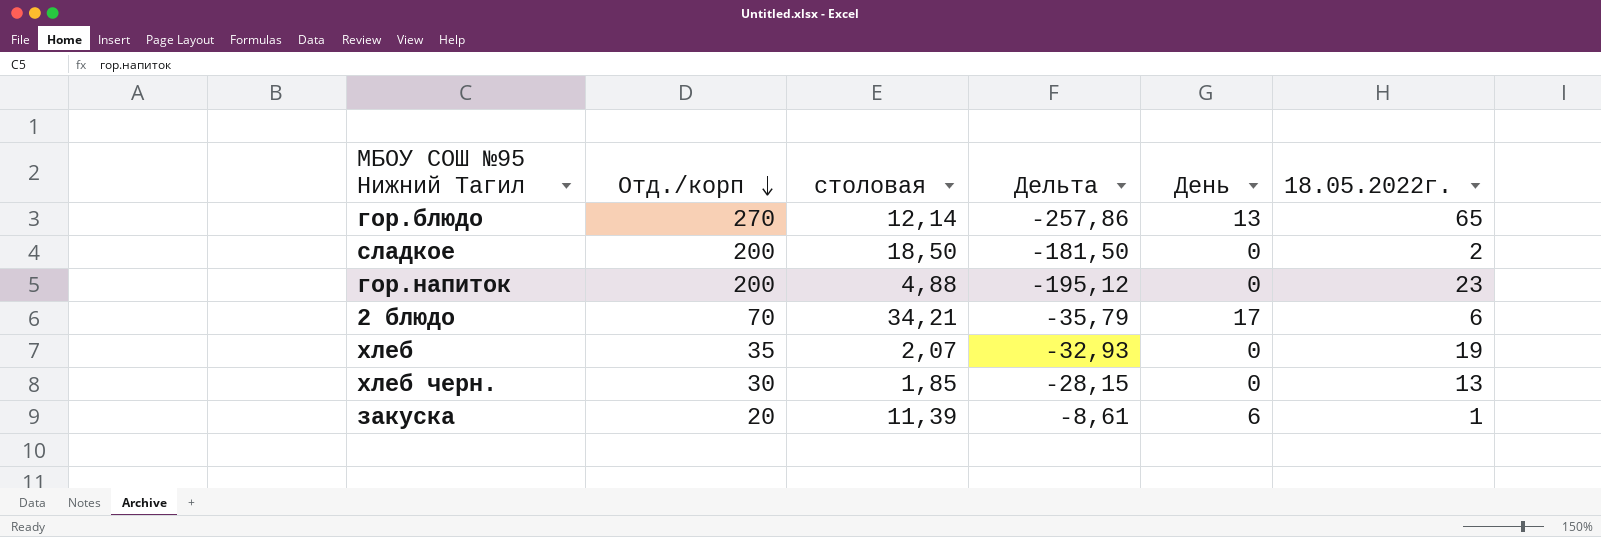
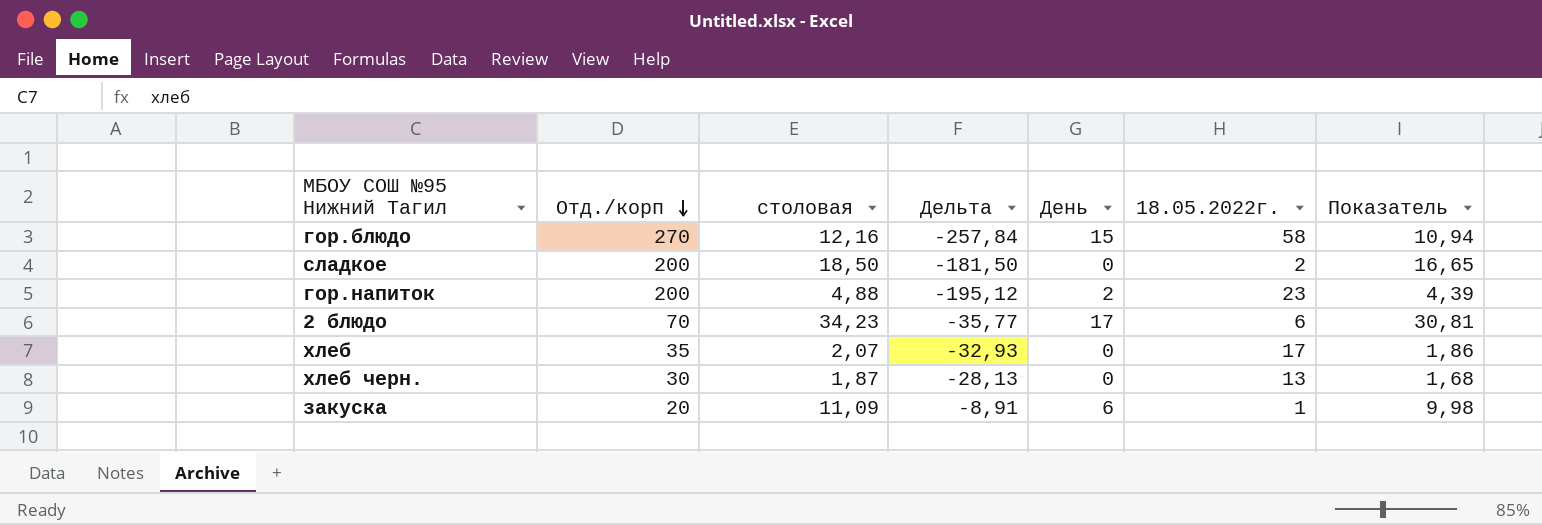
column Показатель | formula: none -> [столовая] * 0,9
гор.блюдо | столовая: 12,14 -> 12,16
гор.блюдо | Дельта: -257,86 -> -257,84
гор.блюдо | День: 13 -> 15
гор.блюдо | 18.05.2022г.: 65 -> 58
гор.напиток | День: 0 -> 2
2 блюдо | столовая: 34,21 -> 34,23
2 блюдо | Дельта: -35,79 -> -35,77
хлеб | 18.05.2022г.: 19 -> 17
хлеб черн. | столовая: 1,85 -> 1,87
хлеб черн. | Дельта: -28,15 -> -28,13
закуска | столовая: 11,39 -> 11,09
закуска | Дельта: -8,61 -> -8,91

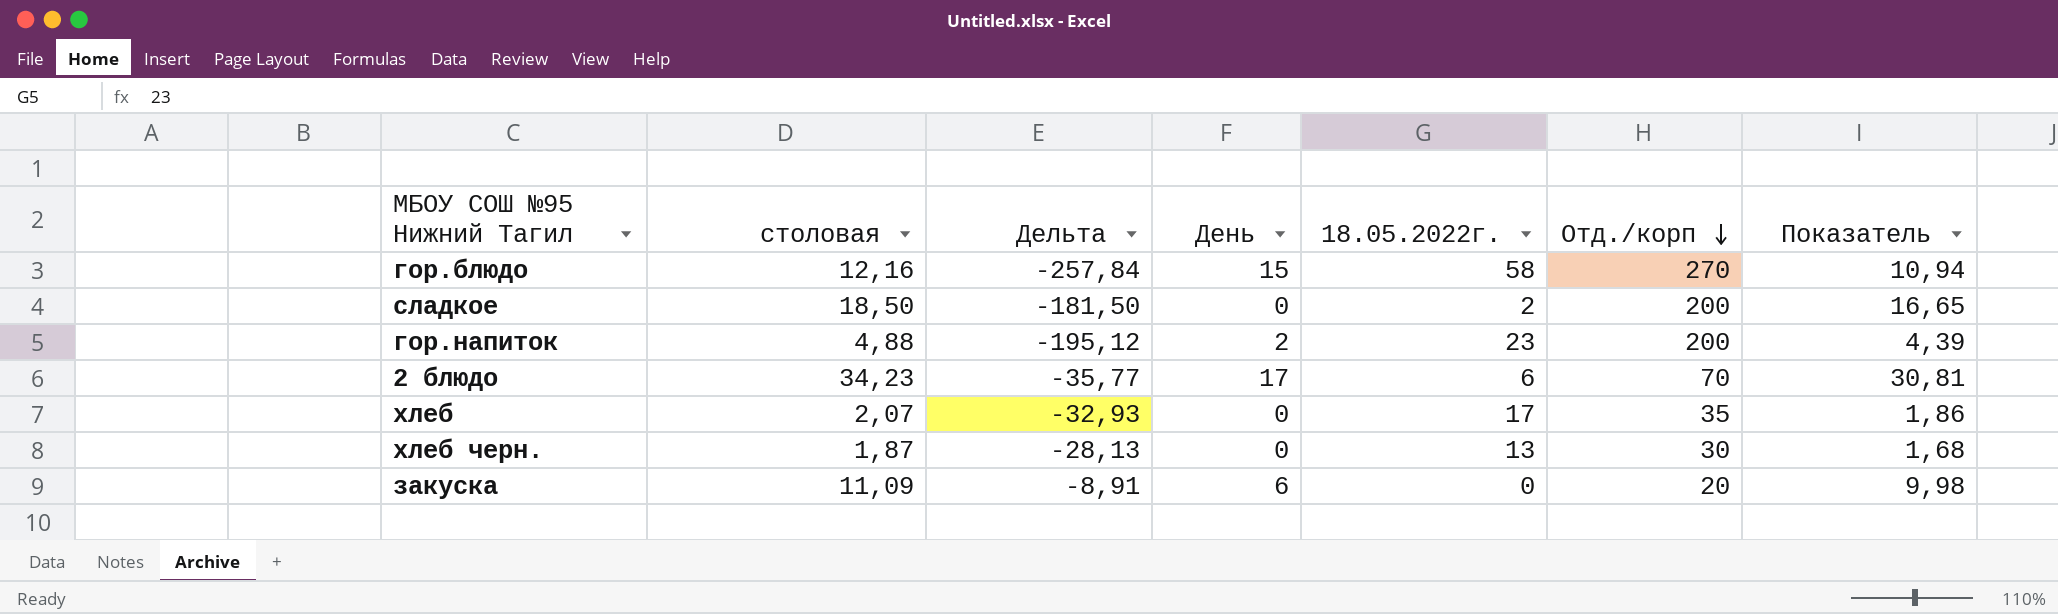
column Отд./корп | position: 2 -> 6
закуска | 18.05.2022г.: 1 -> 0

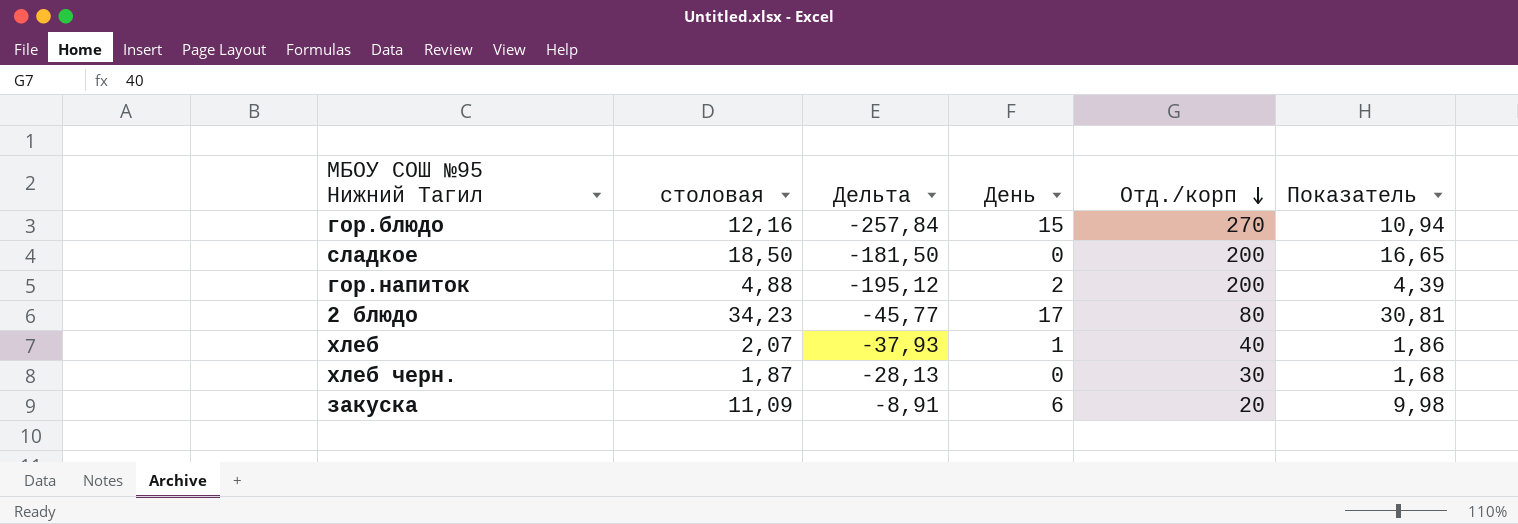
column 18.05.2022г. | position: 5 -> none
2 блюдо | Дельта: -35,77 -> -45,77
2 блюдо | Отд./корп: 70 -> 80
хлеб | Дельта: -32,93 -> -37,93
хлеб | День: 0 -> 1
хлеб | Отд./корп: 35 -> 40

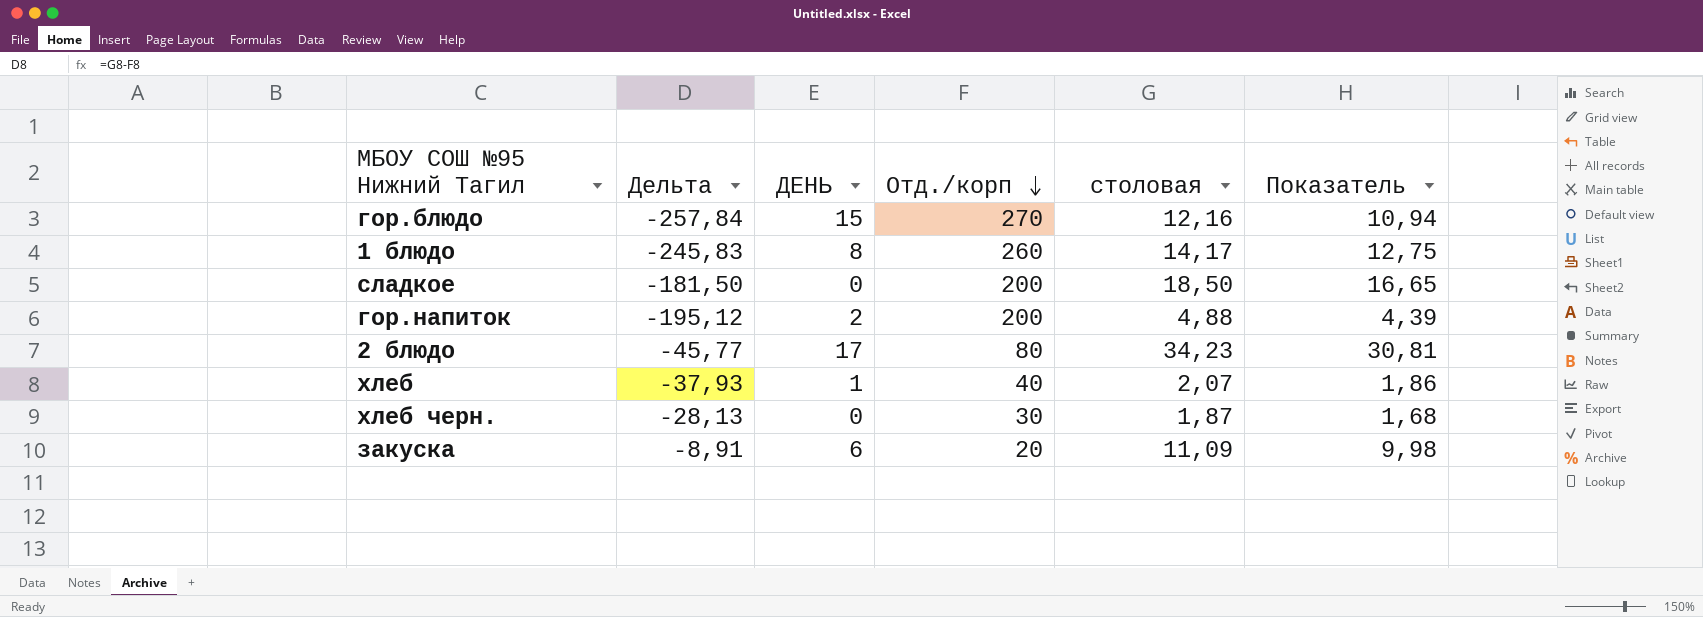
column name: День -> ДЕНЬ
column столовая | position: 2 -> 5
row 1 блюдо: none -> -245,83 | 8 | 260 | 14,17 | 12,75

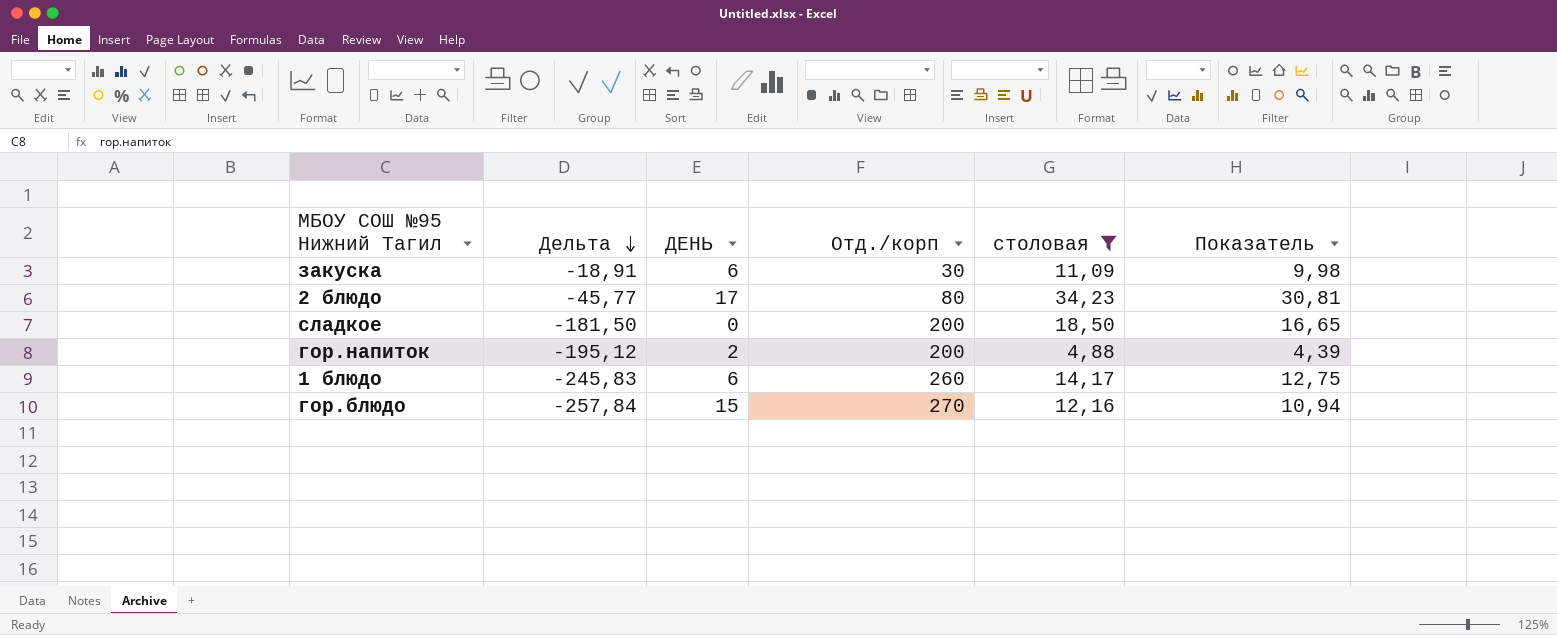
filter: none -> столовая >= 4,88
row order: Отд./корп descending -> Дельта descending
закуска | Дельта: -8,91 -> -18,91
закуска | Отд./корп: 20 -> 30
1 блюдо | ДЕНЬ: 8 -> 6

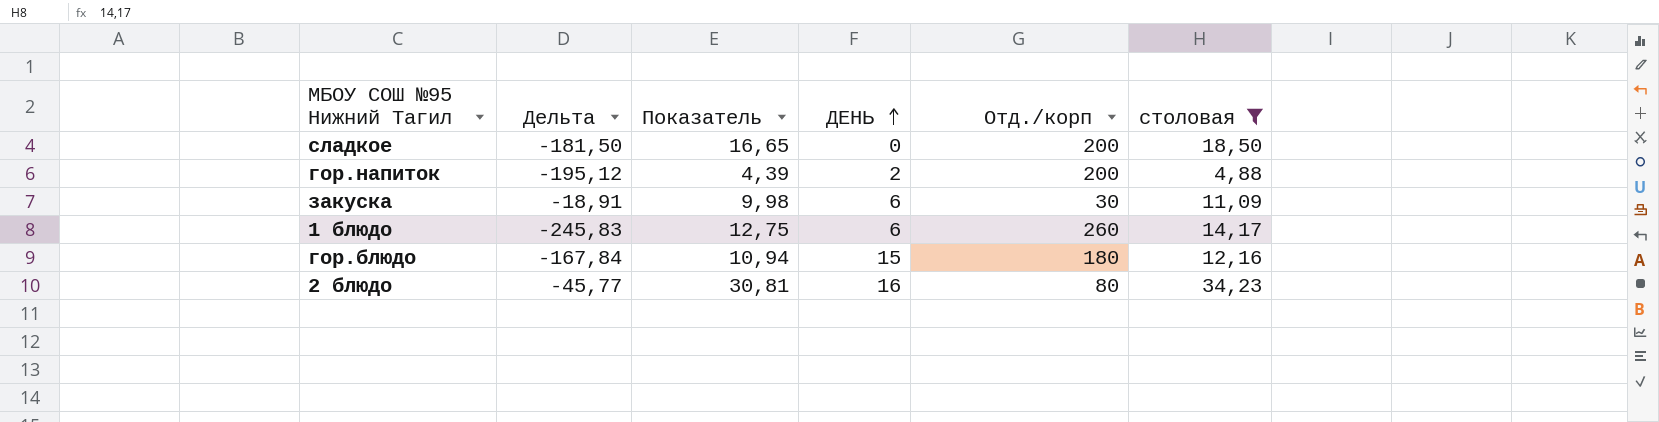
row order: Дельта descending -> ДЕНЬ ascending
column Показатель | position: 6 -> 3
гор.блюдо | Дельта: -257,84 -> -167,84
гор.блюдо | Отд./корп: 270 -> 180
2 блюдо | ДЕНЬ: 17 -> 16

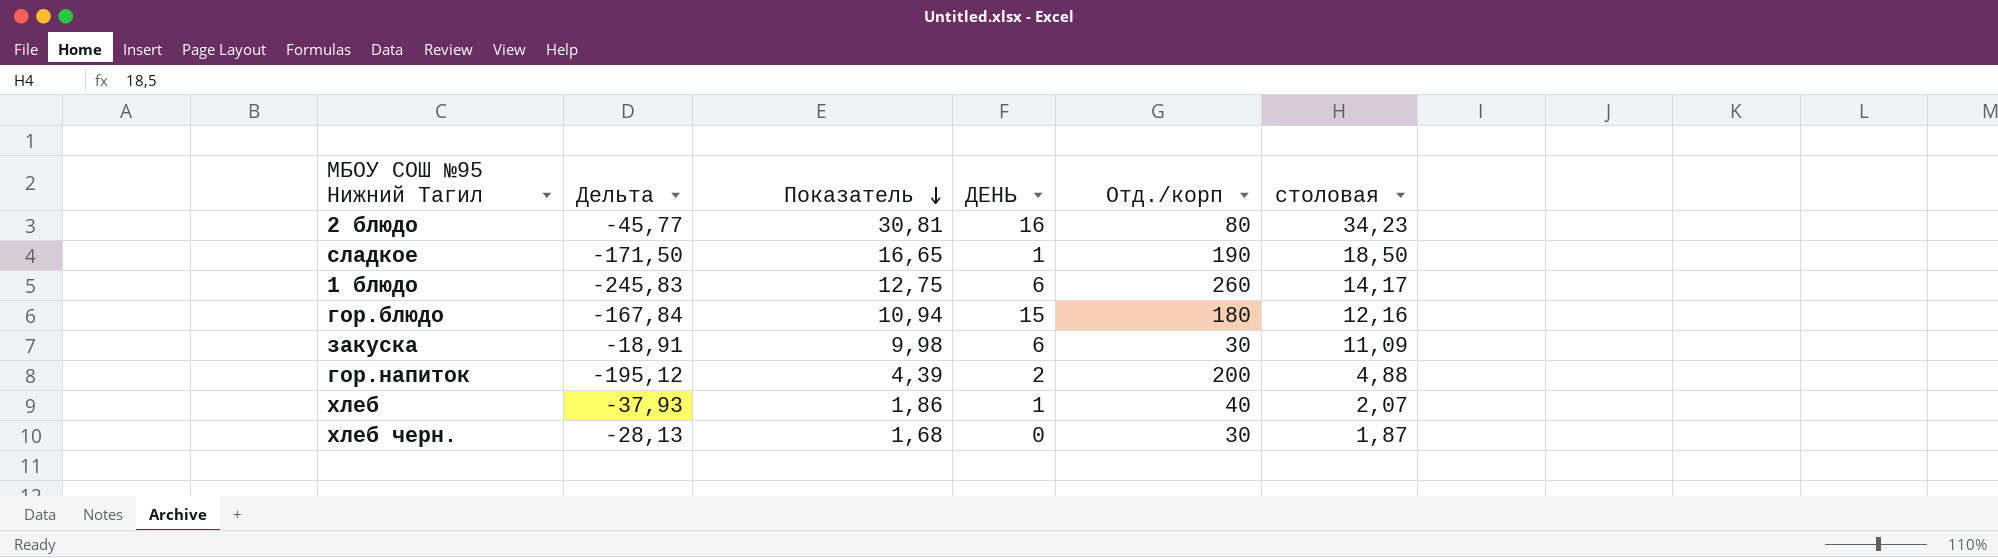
filter: столовая >= 4,88 -> none
row order: ДЕНЬ ascending -> Показатель descending
сладкое | Дельта: -181,50 -> -171,50
сладкое | ДЕНЬ: 0 -> 1
сладкое | Отд./корп: 200 -> 190

